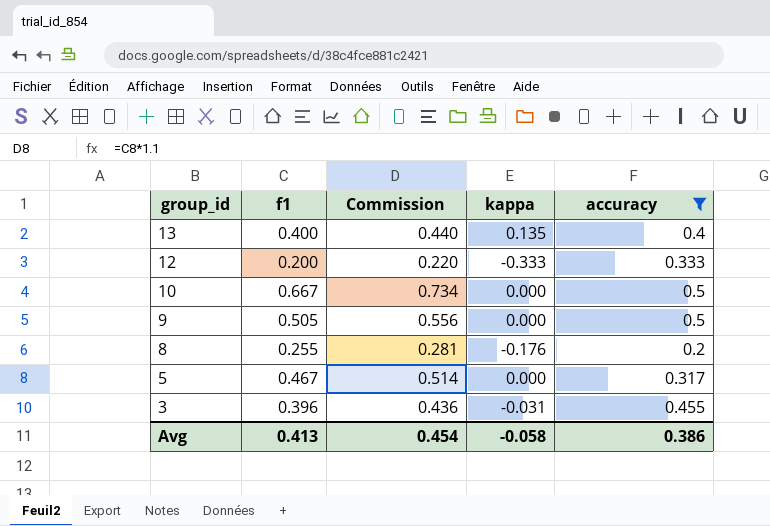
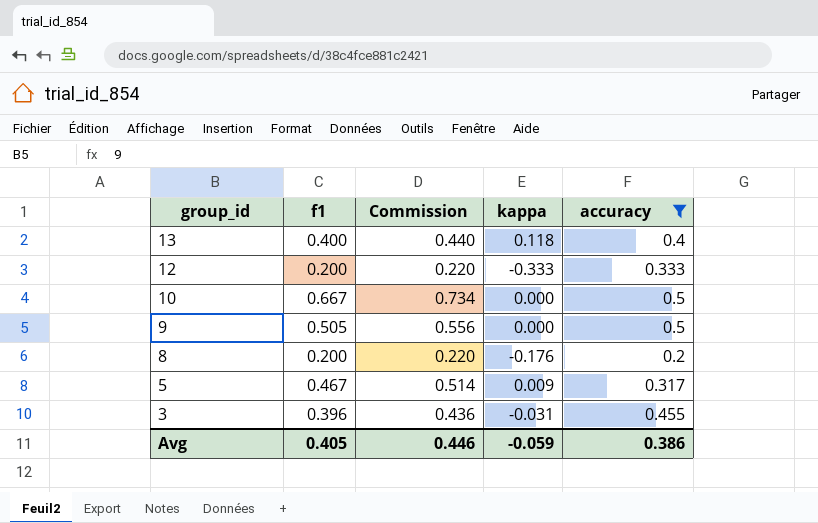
13 | kappa: 0.135 -> 0.118
8 | f1: 0.255 -> 0.200
8 | Commission: 0.281 -> 0.220
5 | kappa: 0.000 -> 0.009
Avg | f1: 0.413 -> 0.405
Avg | Commission: 0.454 -> 0.446
Avg | kappa: -0.058 -> -0.059

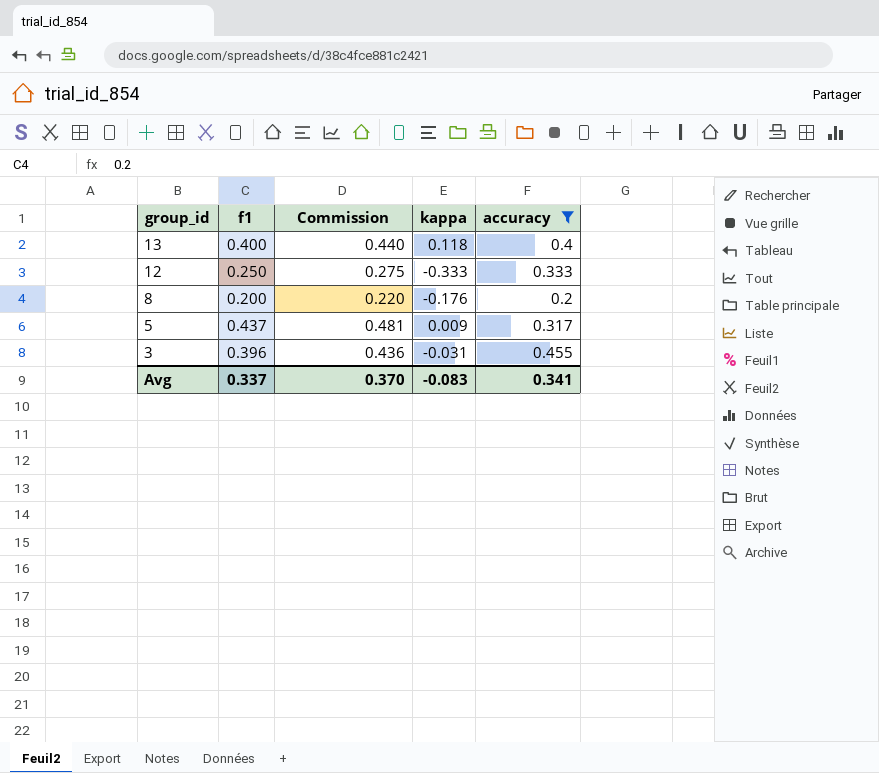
row 10: 0.667 | 0.734 | 0.000 | 0.5 -> none
row 9: 0.505 | 0.556 | 0.000 | 0.5 -> none
12 | f1: 0.200 -> 0.250
12 | Commission: 0.220 -> 0.275
5 | f1: 0.467 -> 0.437
5 | Commission: 0.514 -> 0.481
Avg | f1: 0.405 -> 0.337
Avg | Commission: 0.446 -> 0.370
Avg | kappa: -0.059 -> -0.083
Avg | accuracy: 0.386 -> 0.341

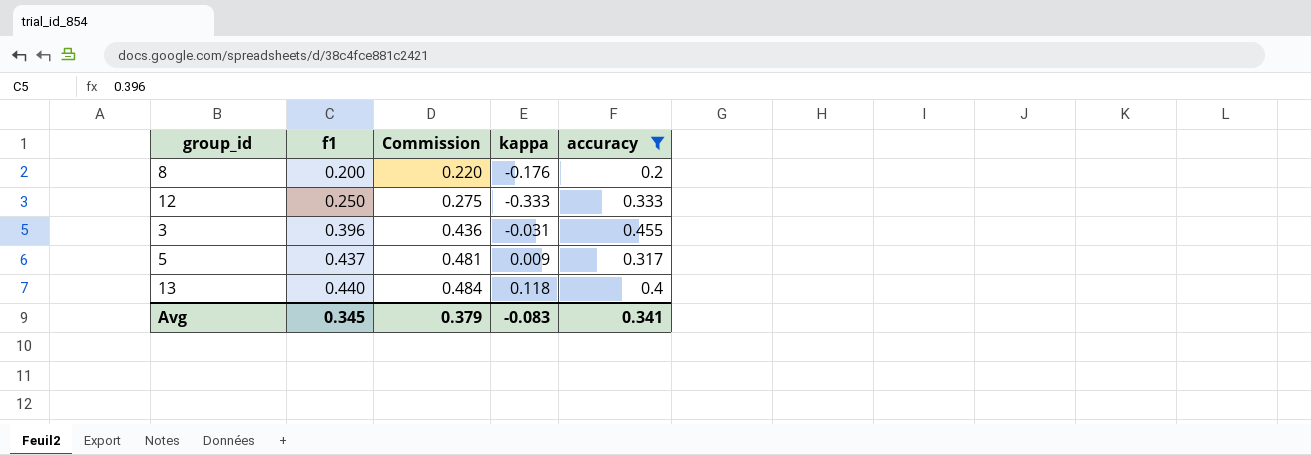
row order: group_id descending -> f1 ascending
13 | f1: 0.400 -> 0.440
13 | Commission: 0.440 -> 0.484
Avg | f1: 0.337 -> 0.345
Avg | Commission: 0.370 -> 0.379

